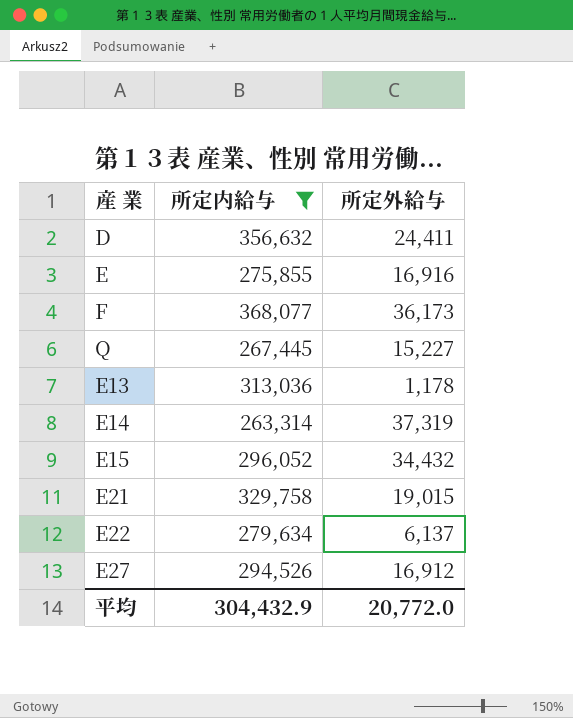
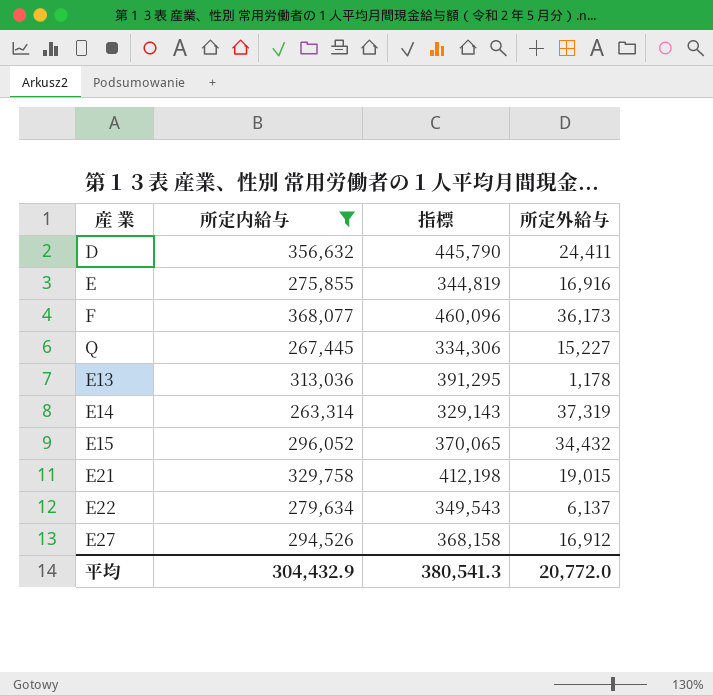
column 指標 | formula: none -> [所定内給与] * 1.25

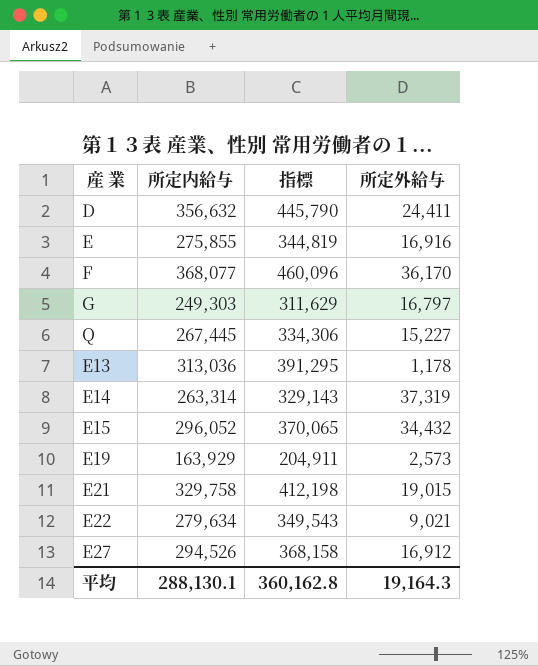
filter: 所定内給与 >= 263,314 -> none
F | 所定外給与: 36,173 -> 36,170
E22 | 所定外給与: 6,137 -> 9,021
平均 | 所定内給与: 304,432.9 -> 288,130.1
平均 | 指標: 380,541.3 -> 360,162.8
平均 | 所定外給与: 20,772.0 -> 19,164.3

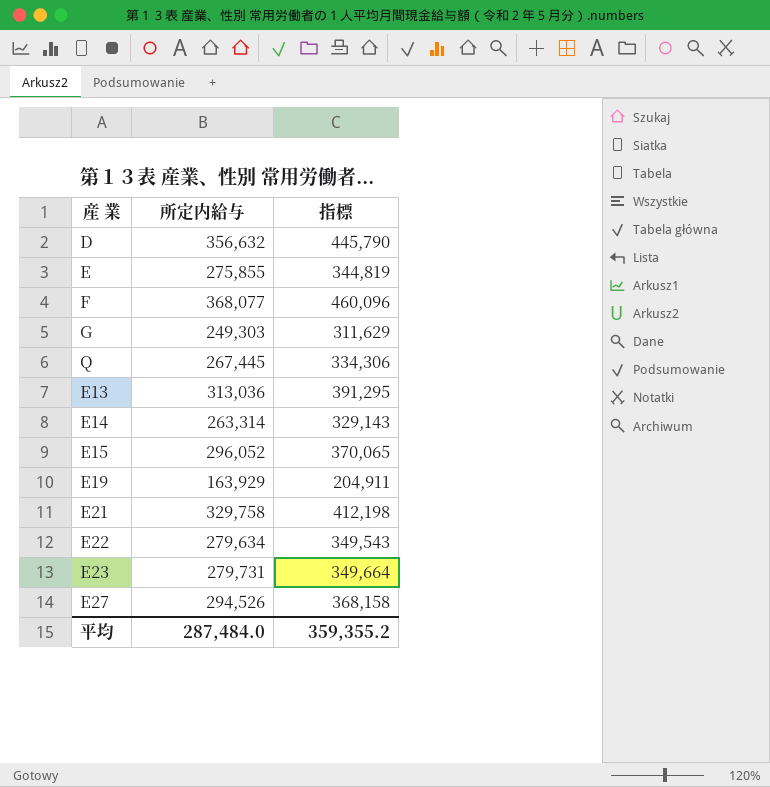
column 所定外給与 | position: 4 -> none
row E23: none -> 279,731 | 349,664
平均 | 所定内給与: 288,130.1 -> 287,484.0
平均 | 指標: 360,162.8 -> 359,355.2

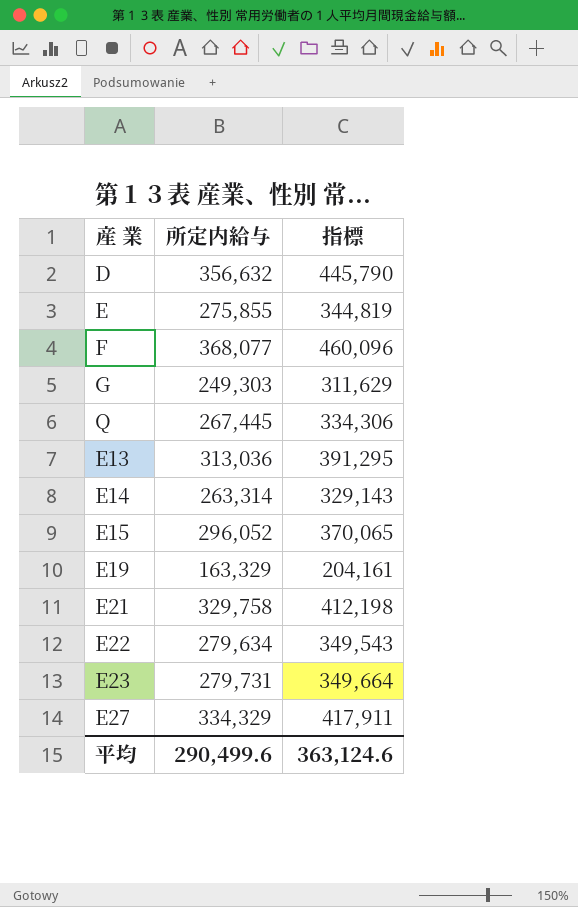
E19 | 所定内給与: 163,929 -> 163,329
E19 | 指標: 204,911 -> 204,161
E27 | 所定内給与: 294,526 -> 334,329
E27 | 指標: 368,158 -> 417,911
平均 | 所定内給与: 287,484.0 -> 290,499.6
平均 | 指標: 359,355.2 -> 363,124.6

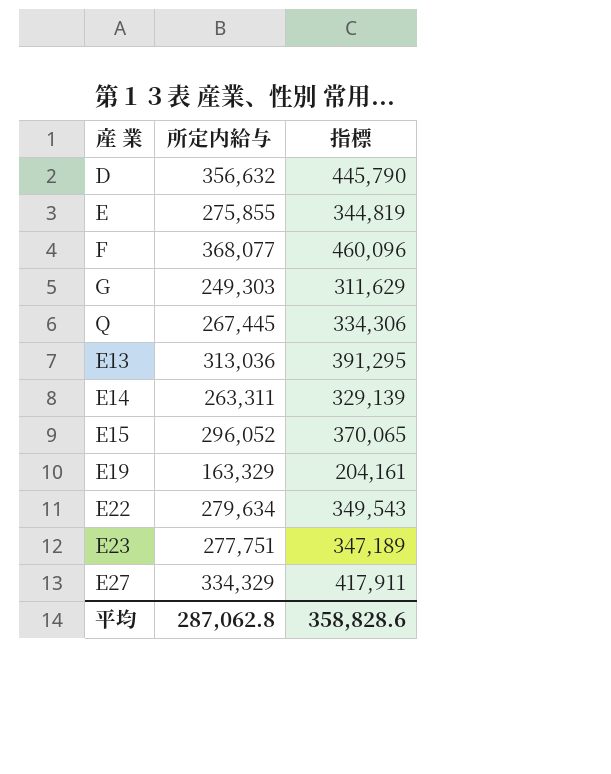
row E21: 329,758 | 412,198 -> none
E14 | 所定内給与: 263,314 -> 263,311
E14 | 指標: 329,143 -> 329,139
E23 | 所定内給与: 279,731 -> 277,751
E23 | 指標: 349,664 -> 347,189
平均 | 所定内給与: 290,499.6 -> 287,062.8
平均 | 指標: 363,124.6 -> 358,828.6

